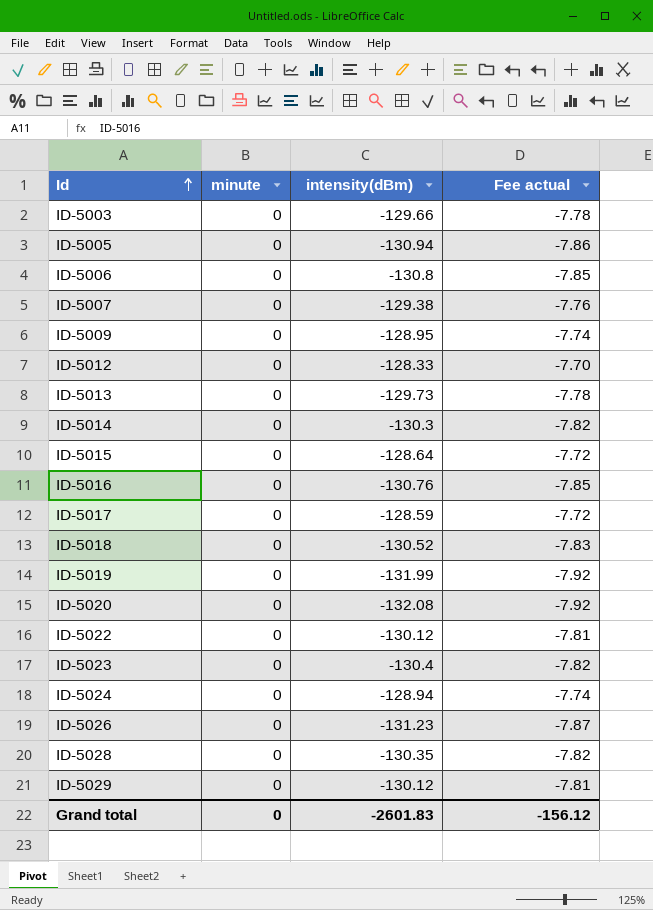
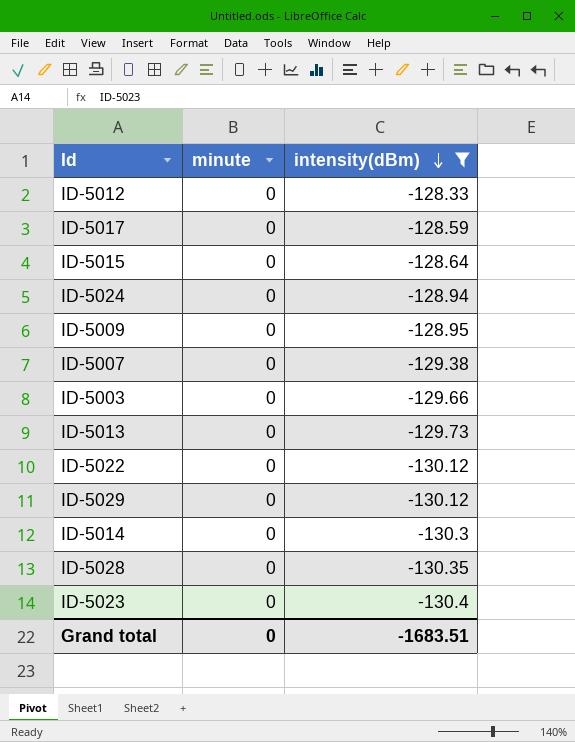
filter: none -> intensity(dBm) >= -130.4
row order: Id ascending -> intensity(dBm) descending
column Fee actual | formula: [intensity(dBm)] * 0.06 -> none
Grand total | intensity(dBm): -2601.83 -> -1683.51

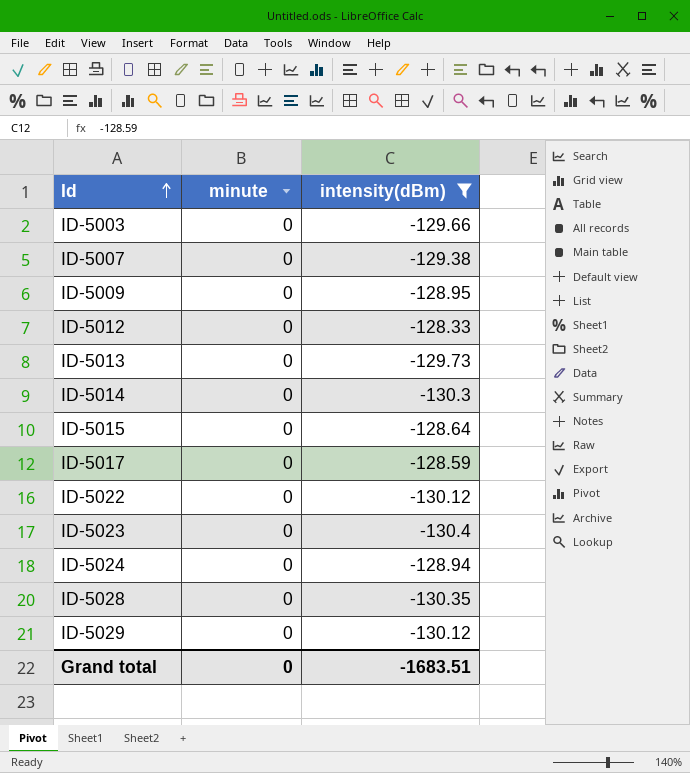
row order: intensity(dBm) descending -> Id ascending

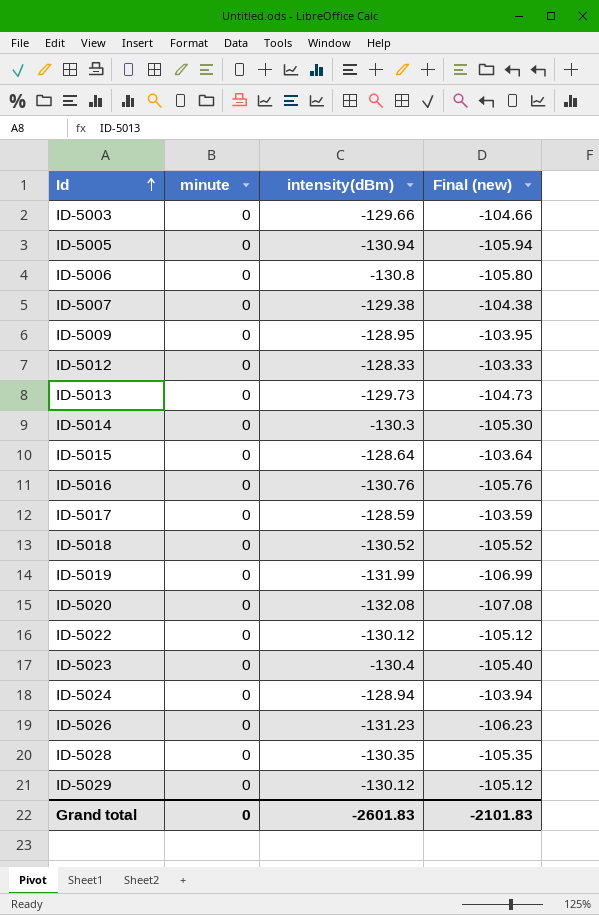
filter: intensity(dBm) >= -130.4 -> none
column Final (new) | formula: none -> [intensity(dBm)] + 25
Grand total | intensity(dBm): -1683.51 -> -2601.83

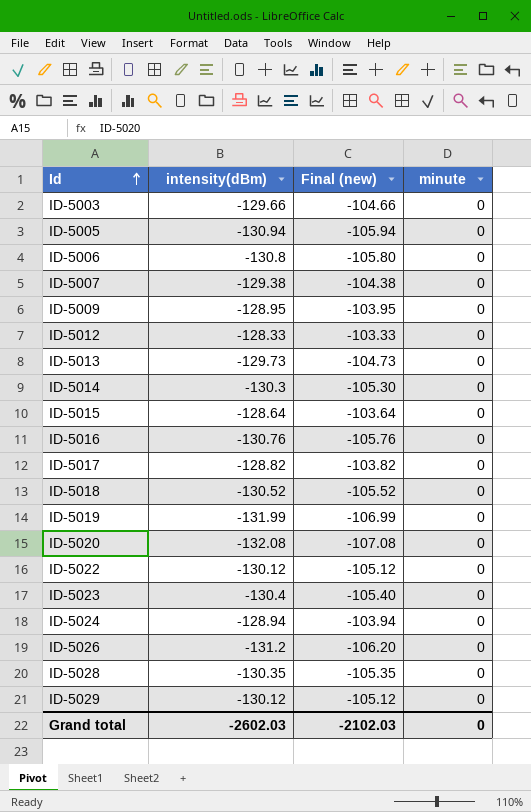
column minute | position: 2 -> 4
ID-5017 | intensity(dBm): -128.59 -> -128.82
ID-5017 | Final (new): -103.59 -> -103.82
ID-5026 | intensity(dBm): -131.23 -> -131.2
ID-5026 | Final (new): -106.23 -> -106.20
Grand total | intensity(dBm): -2601.83 -> -2602.03
Grand total | Final (new): -2101.83 -> -2102.03

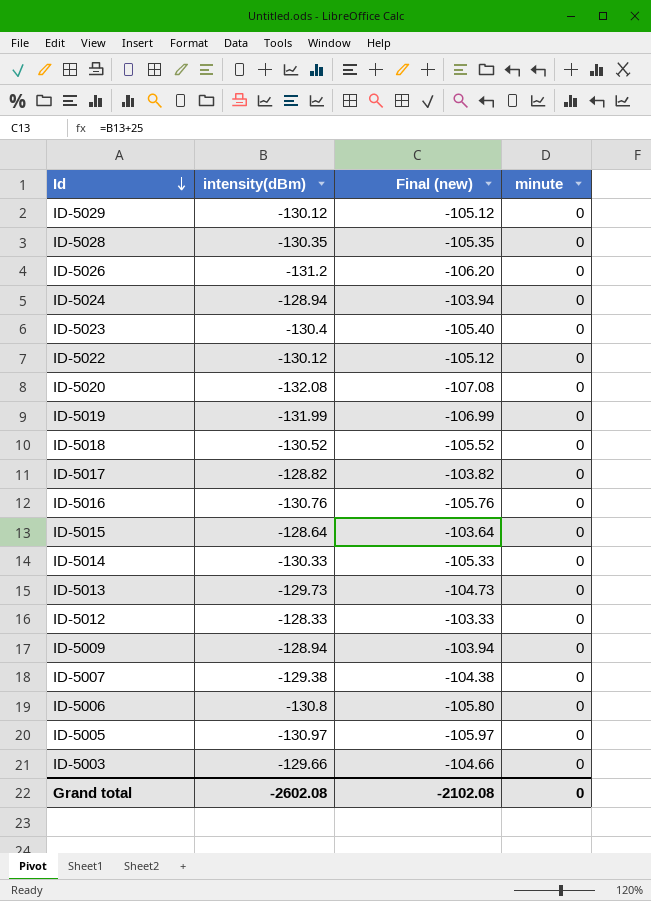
row order: Id ascending -> Id descending
ID-5014 | intensity(dBm): -130.3 -> -130.33
ID-5014 | Final (new): -105.30 -> -105.33
ID-5009 | intensity(dBm): -128.95 -> -128.94
ID-5009 | Final (new): -103.95 -> -103.94
ID-5005 | intensity(dBm): -130.94 -> -130.97
ID-5005 | Final (new): -105.94 -> -105.97
Grand total | intensity(dBm): -2602.03 -> -2602.08
Grand total | Final (new): -2102.03 -> -2102.08

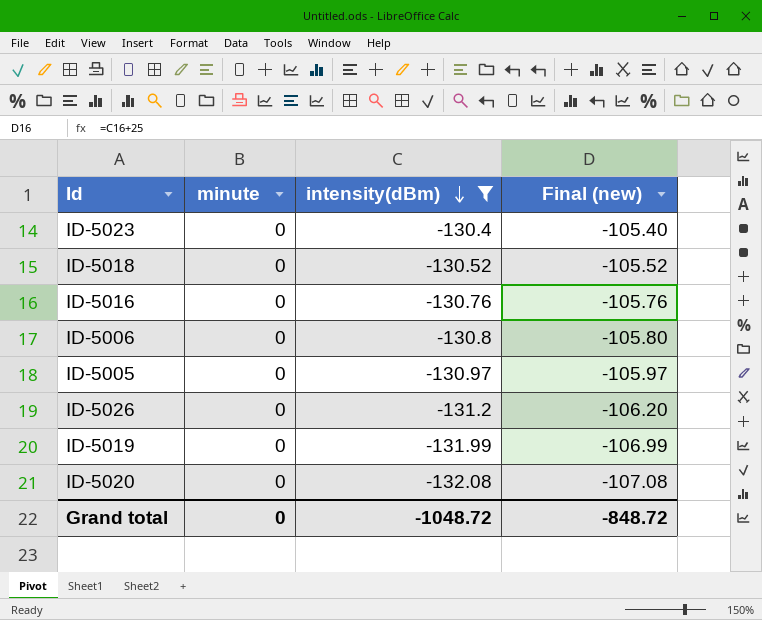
filter: none -> intensity(dBm) <= -130.4
row order: Id descending -> intensity(dBm) descending
column minute | position: 4 -> 2
Grand total | intensity(dBm): -2602.08 -> -1048.72
Grand total | Final (new): -2102.08 -> -848.72

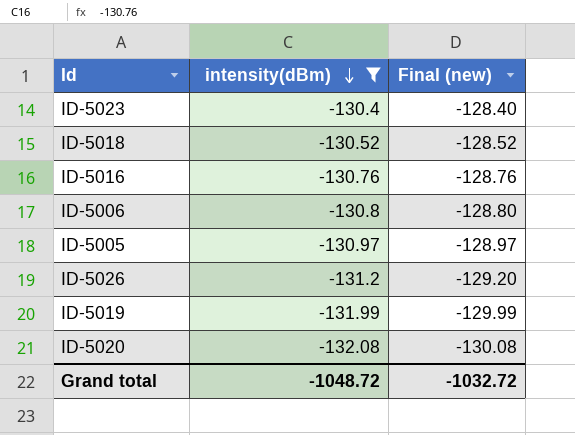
column minute | position: 2 -> none
column Final (new) | formula: [intensity(dBm)] + 25 -> [intensity(dBm)] + 2
Grand total | Final (new): -848.72 -> -1032.72

